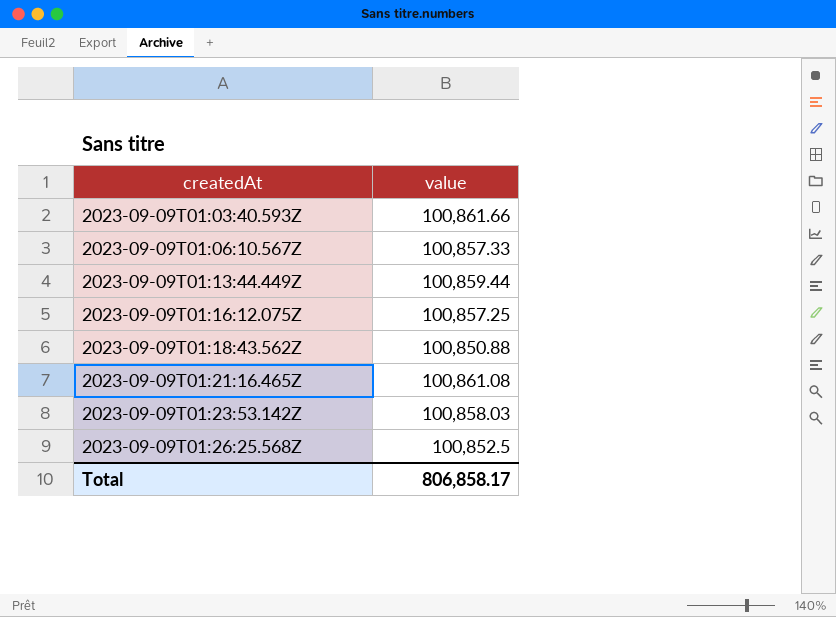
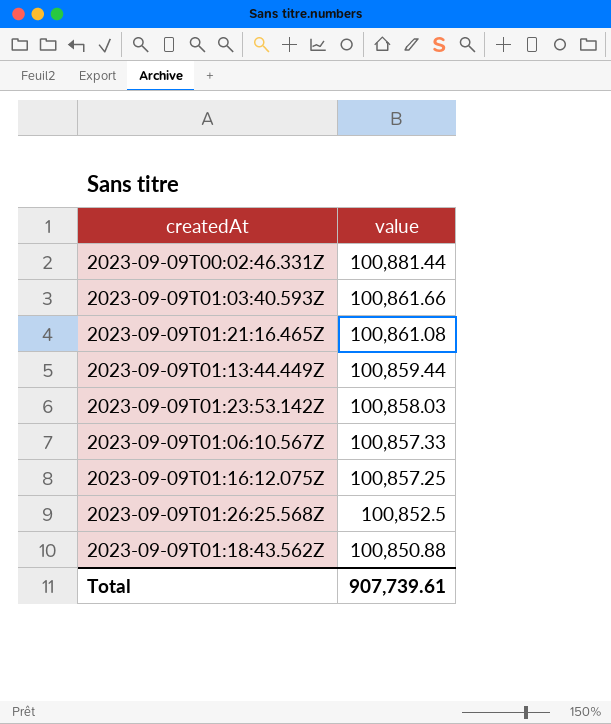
row order: createdAt ascending -> value descending
row 2023-09-09T00:02:46.331Z: none -> 100,881.44
Total | value: 806,858.17 -> 907,739.61

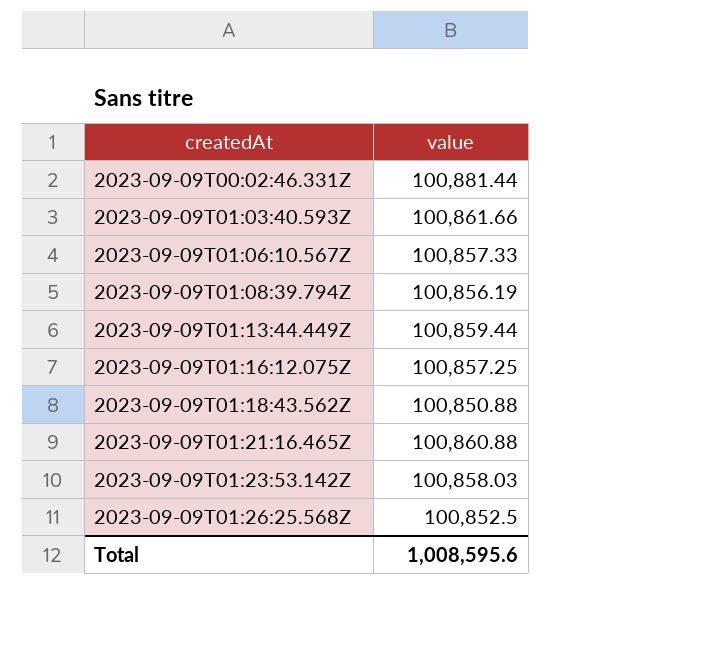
row order: value descending -> createdAt ascending
row 2023-09-09T01:08:39.794Z: none -> 100,856.19
2023-09-09T01:21:16.465Z | value: 100,861.08 -> 100,860.88
Total | value: 907,739.61 -> 1,008,595.6

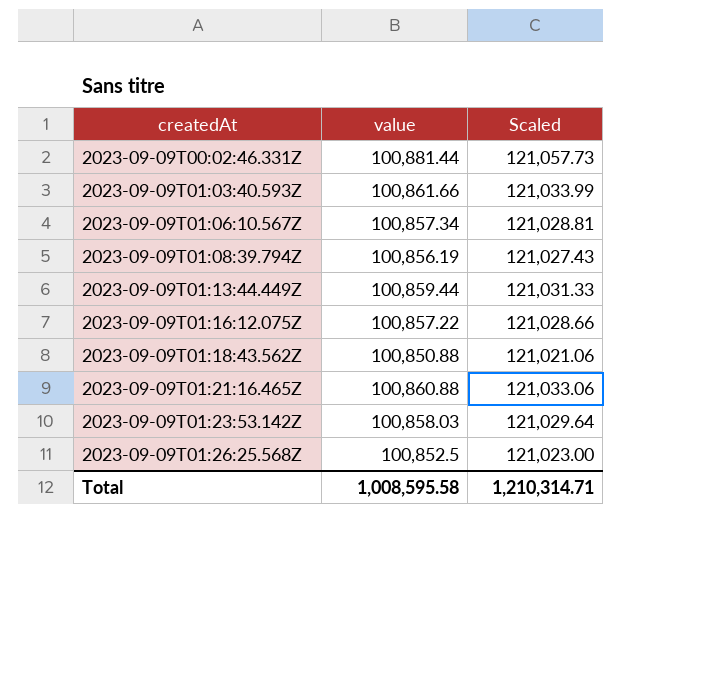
column Scaled | formula: none -> [value] * 1.2
2023-09-09T01:06:10.567Z | value: 100,857.33 -> 100,857.34
2023-09-09T01:16:12.075Z | value: 100,857.25 -> 100,857.22
Total | value: 1,008,595.6 -> 1,008,595.58

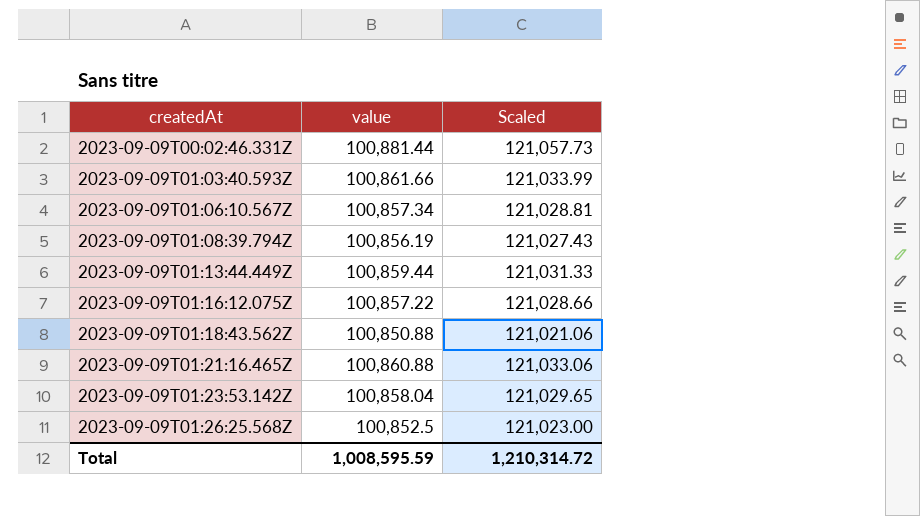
2023-09-09T01:23:53.142Z | value: 100,858.03 -> 100,858.04
2023-09-09T01:23:53.142Z | Scaled: 121,029.64 -> 121,029.65
Total | value: 1,008,595.58 -> 1,008,595.59
Total | Scaled: 1,210,314.71 -> 1,210,314.72

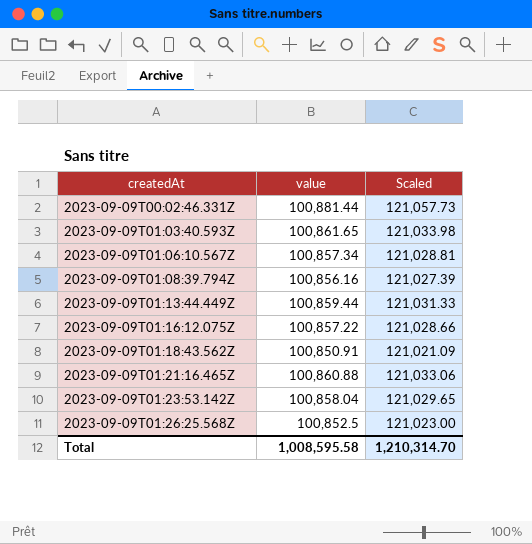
2023-09-09T01:03:40.593Z | value: 100,861.66 -> 100,861.65
2023-09-09T01:03:40.593Z | Scaled: 121,033.99 -> 121,033.98
2023-09-09T01:08:39.794Z | value: 100,856.19 -> 100,856.16
2023-09-09T01:08:39.794Z | Scaled: 121,027.43 -> 121,027.39
2023-09-09T01:18:43.562Z | value: 100,850.88 -> 100,850.91
2023-09-09T01:18:43.562Z | Scaled: 121,021.06 -> 121,021.09
Total | value: 1,008,595.59 -> 1,008,595.58
Total | Scaled: 1,210,314.72 -> 1,210,314.70

